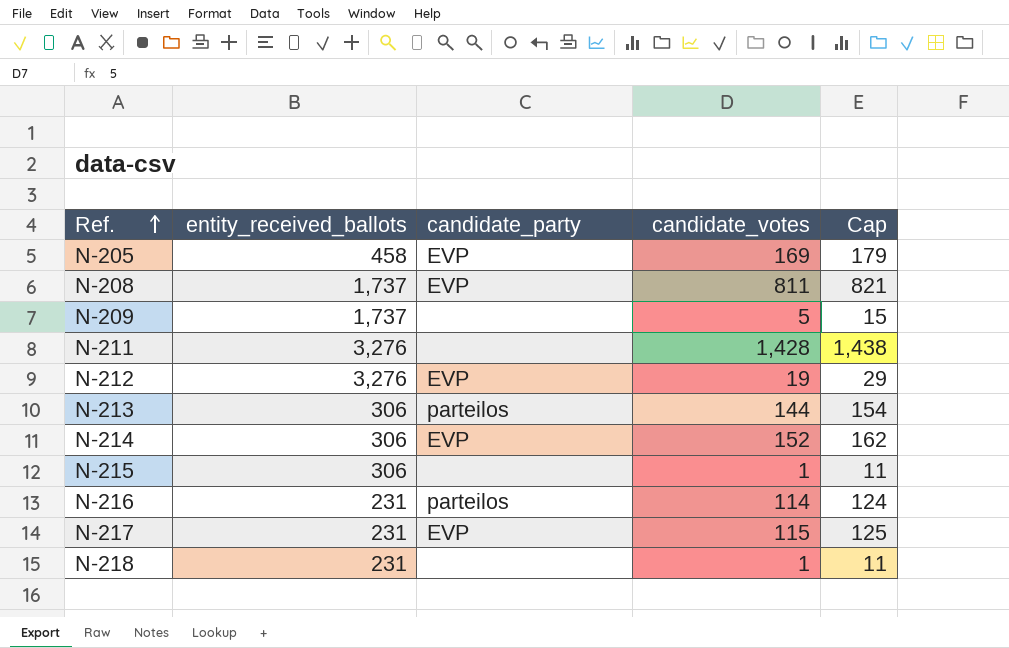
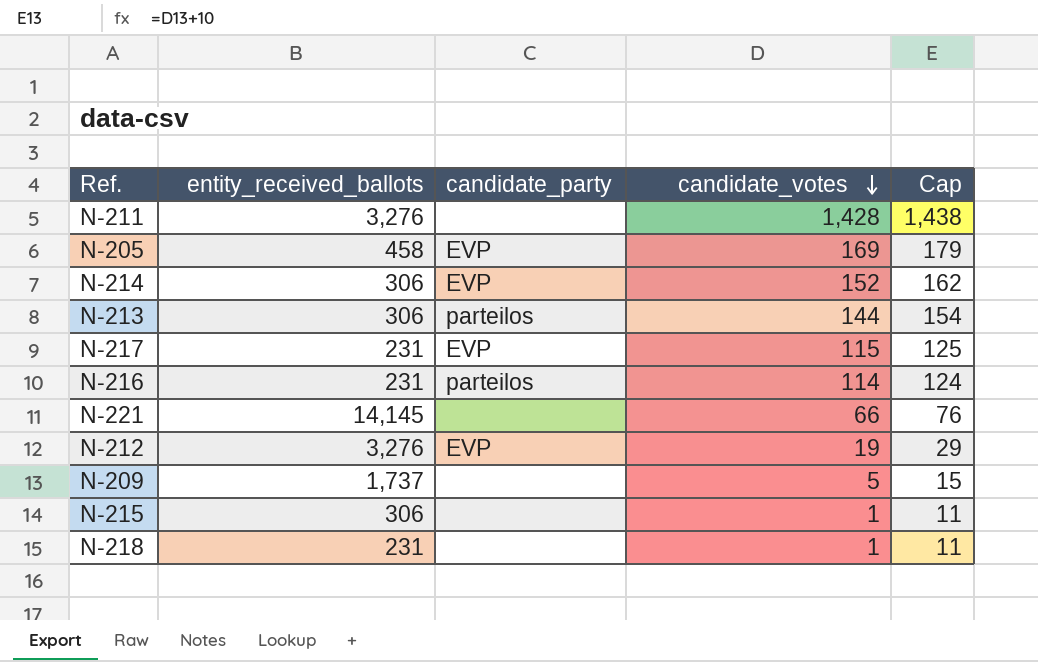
row order: Ref. ascending -> candidate_votes descending
row N-208: 1,737 | EVP | 811 | 821 -> none
row N-221: none -> 14,145 | none | 66 | 76

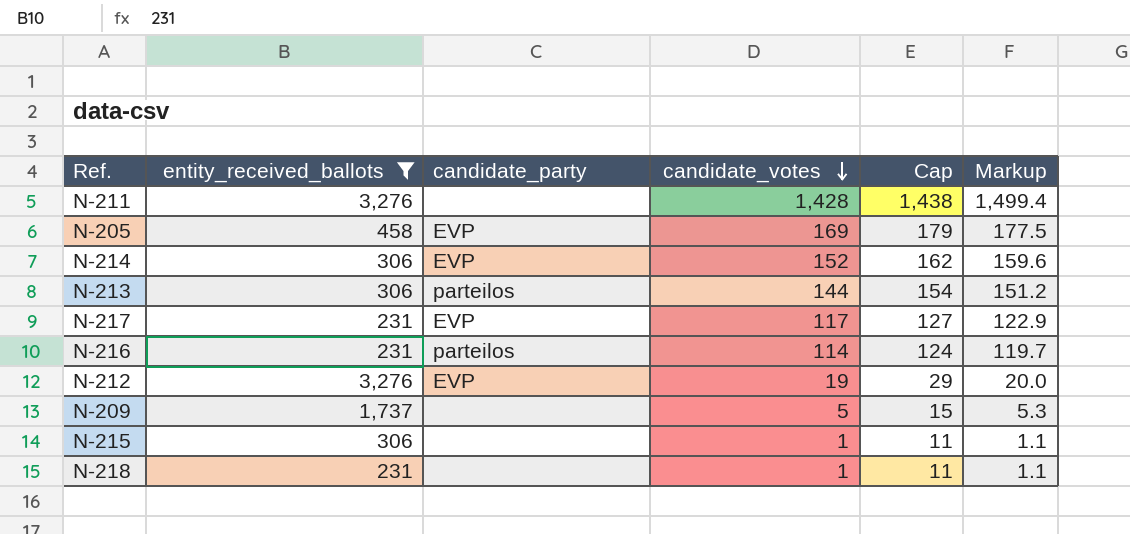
filter: none -> entity_received_ballots != 14,145
column Markup | formula: none -> [candidate_votes] * 1.05
N-217 | candidate_votes: 115 -> 117
N-217 | Cap: 125 -> 127

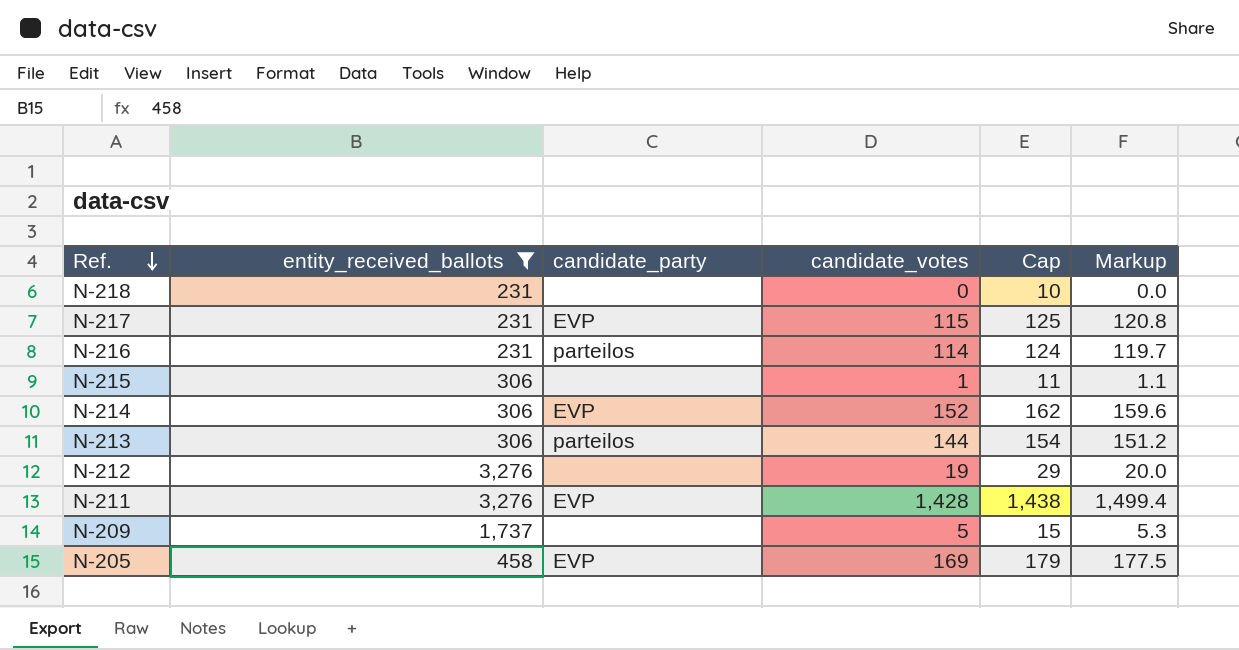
row order: candidate_votes descending -> Ref. descending
N-218 | candidate_votes: 1 -> 0
N-218 | Cap: 11 -> 10
N-218 | Markup: 1.1 -> 0.0
N-217 | candidate_votes: 117 -> 115
N-217 | Cap: 127 -> 125
N-217 | Markup: 122.9 -> 120.8
N-212 | candidate_party: EVP -> none
N-211 | candidate_party: none -> EVP

